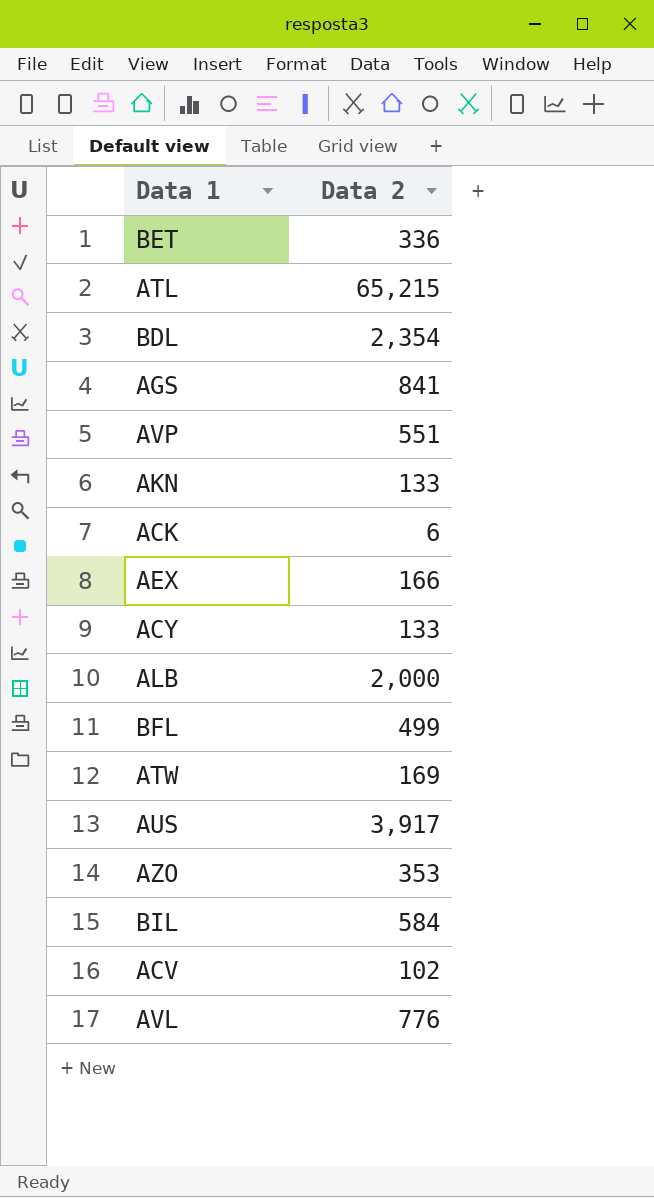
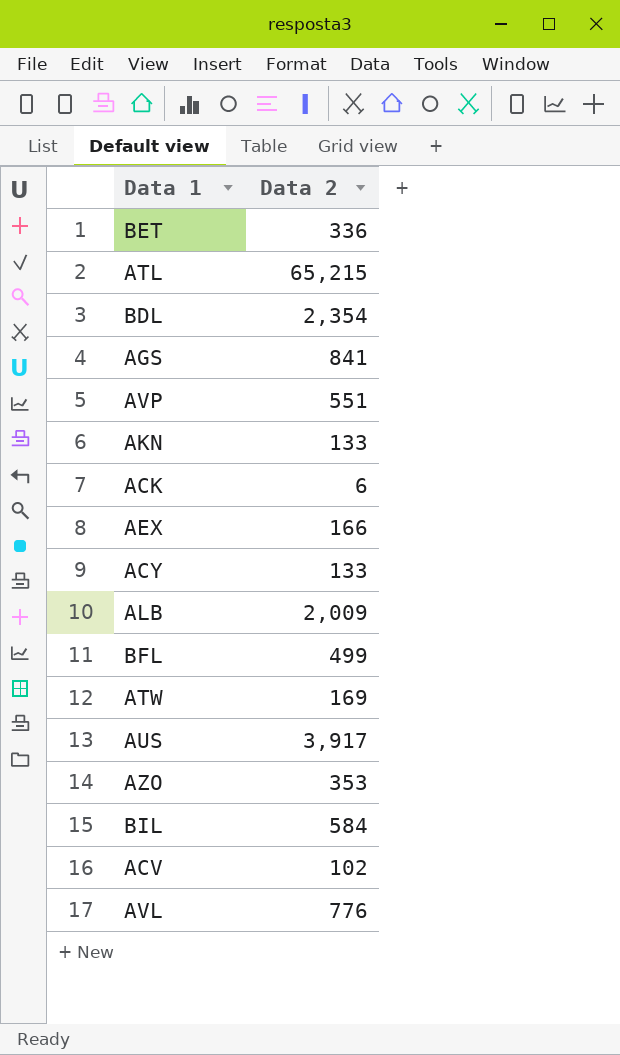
ALB | Data 2: 2,000 -> 2,009

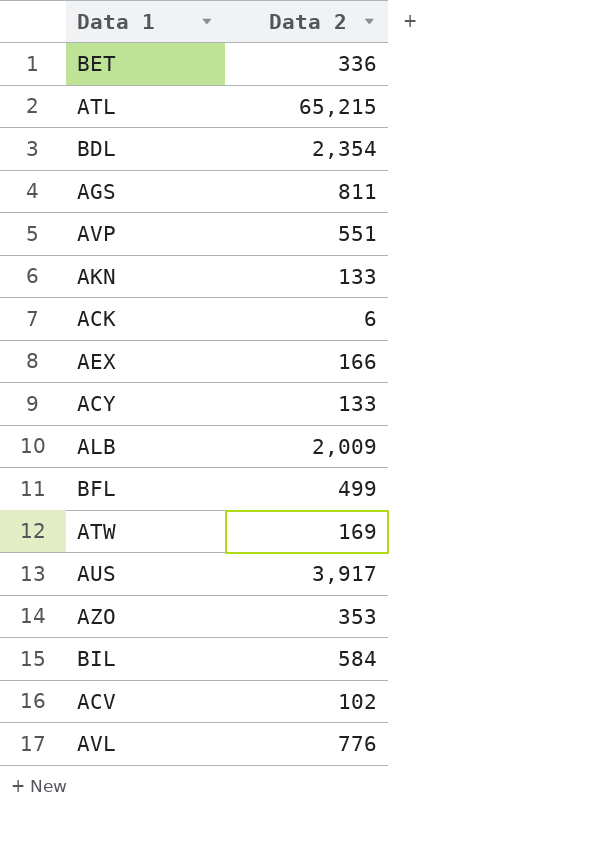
AGS | Data 2: 841 -> 811

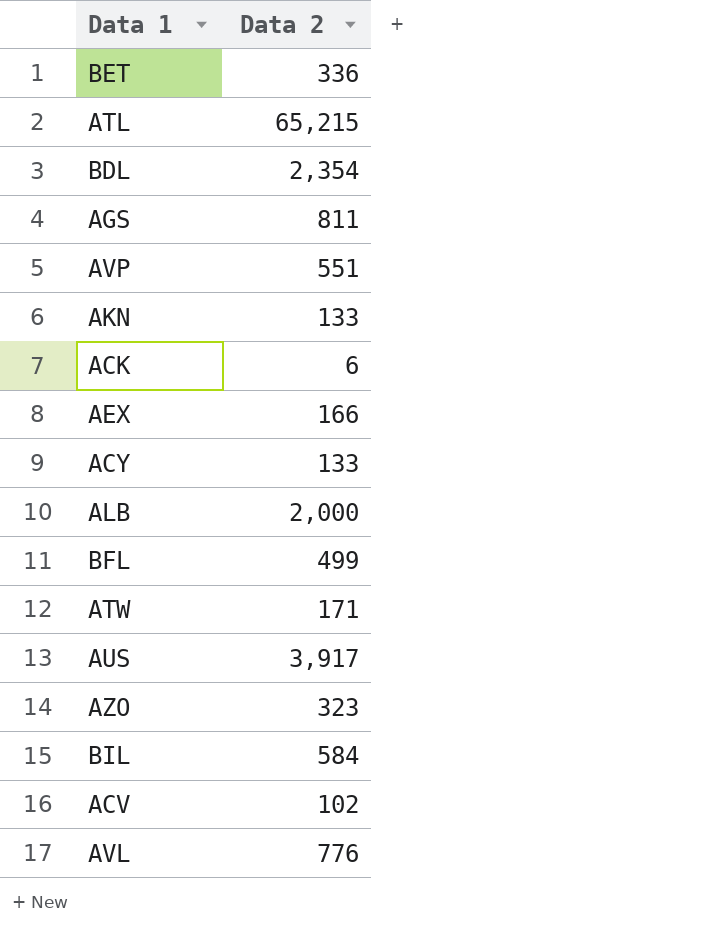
ALB | Data 2: 2,009 -> 2,000
ATW | Data 2: 169 -> 171
AZO | Data 2: 353 -> 323

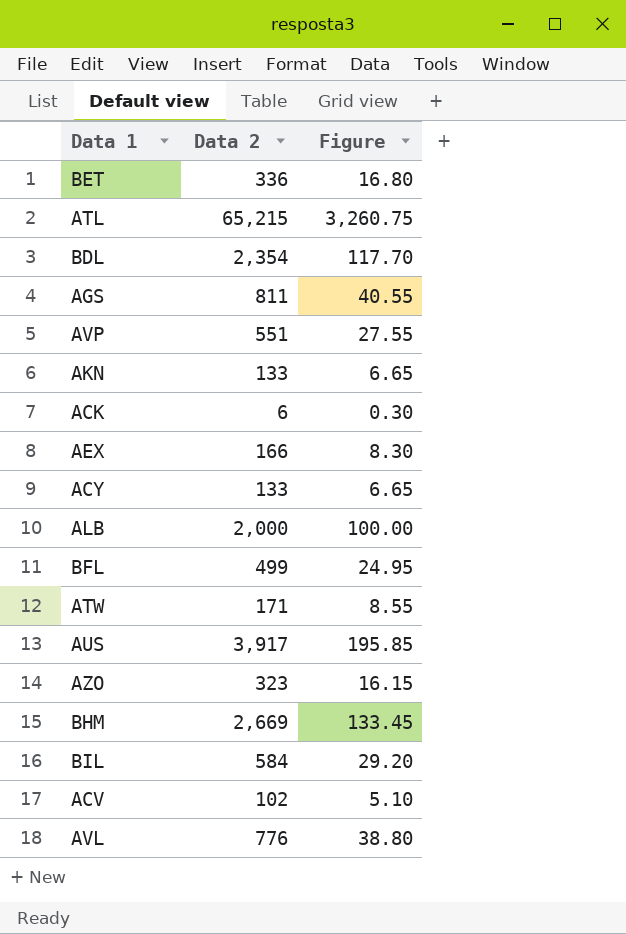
column Figure | formula: none -> [Data 2] * 0.05
row BHM: none -> 2,669 | 133.45

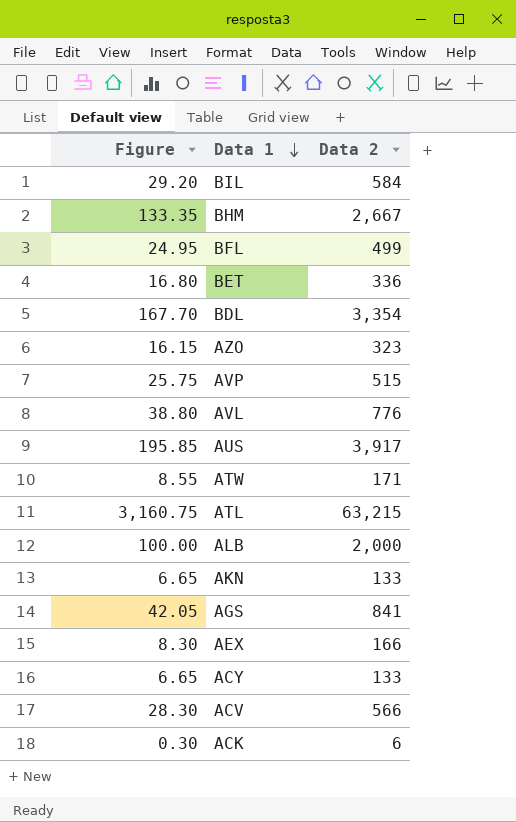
row order: none -> Data 1 descending
column Figure | position: 3 -> 1
BHM | Figure: 133.45 -> 133.35
BHM | Data 2: 2,669 -> 2,667
BDL | Figure: 117.70 -> 167.70
BDL | Data 2: 2,354 -> 3,354
AVP | Figure: 27.55 -> 25.75
AVP | Data 2: 551 -> 515
ATL | Figure: 3,260.75 -> 3,160.75
ATL | Data 2: 65,215 -> 63,215
AGS | Figure: 40.55 -> 42.05
AGS | Data 2: 811 -> 841
ACV | Figure: 5.10 -> 28.30
ACV | Data 2: 102 -> 566

